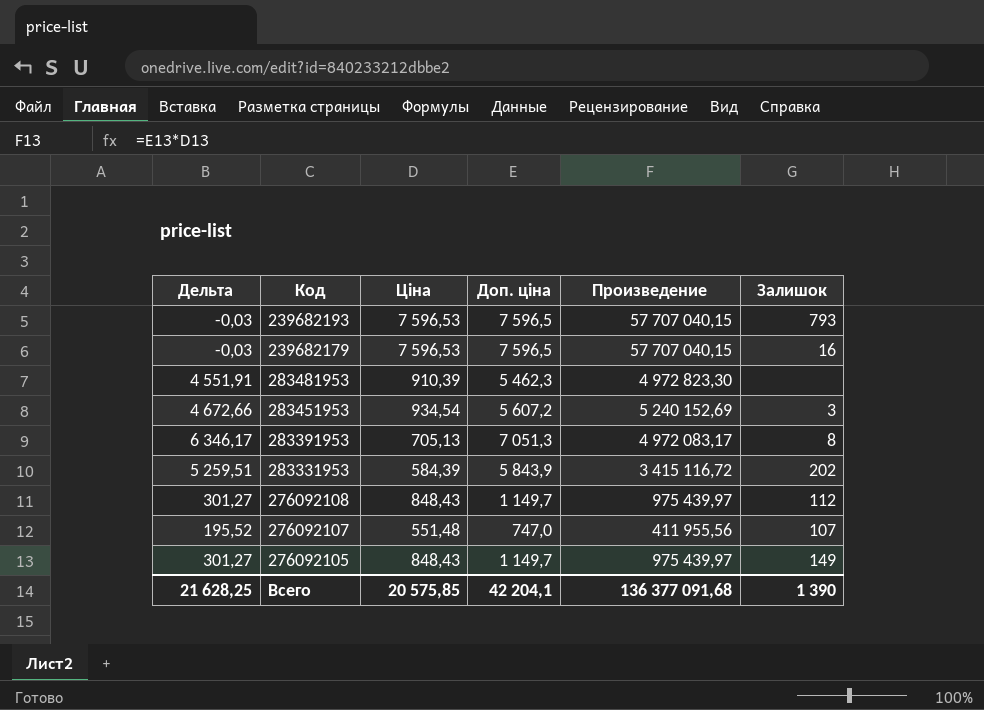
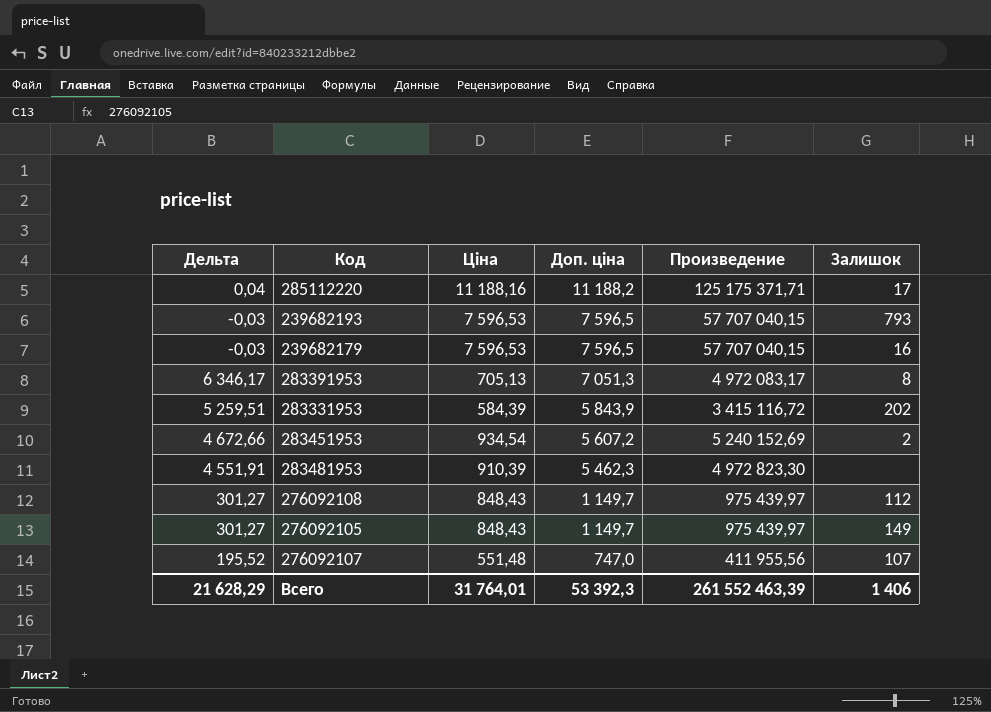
row order: none -> Доп. ціна descending
row 285112220: none -> 0,04 | 11 188,16 | 11 188,2 | 125 175 371,71 | 17
283451953 | Залишок: 3 -> 2
Всего | Дельта: 21 628,25 -> 21 628,29
Всего | Ціна: 20 575,85 -> 31 764,01
Всего | Доп. ціна: 42 204,1 -> 53 392,3
Всего | Произведение: 136 377 091,68 -> 261 552 463,39
Всего | Залишок: 1 390 -> 1 406

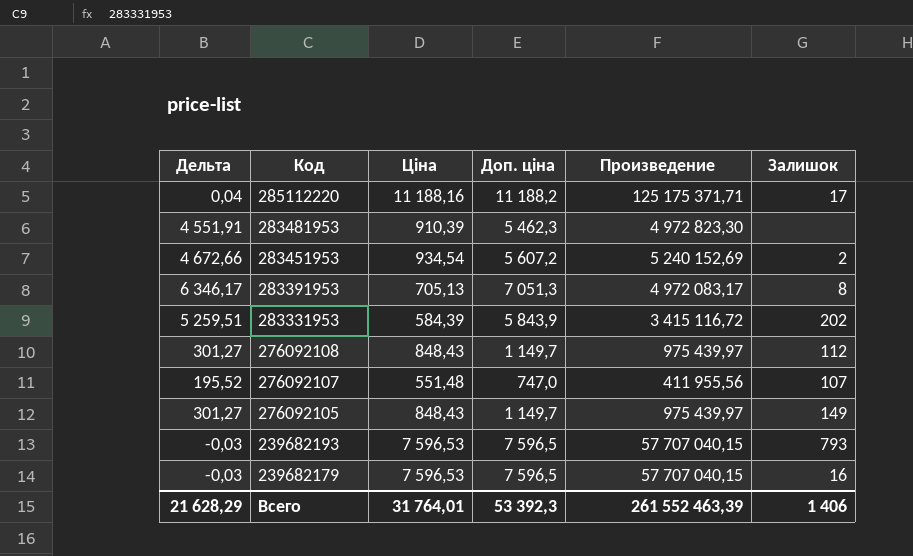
row order: Доп. ціна descending -> Код descending

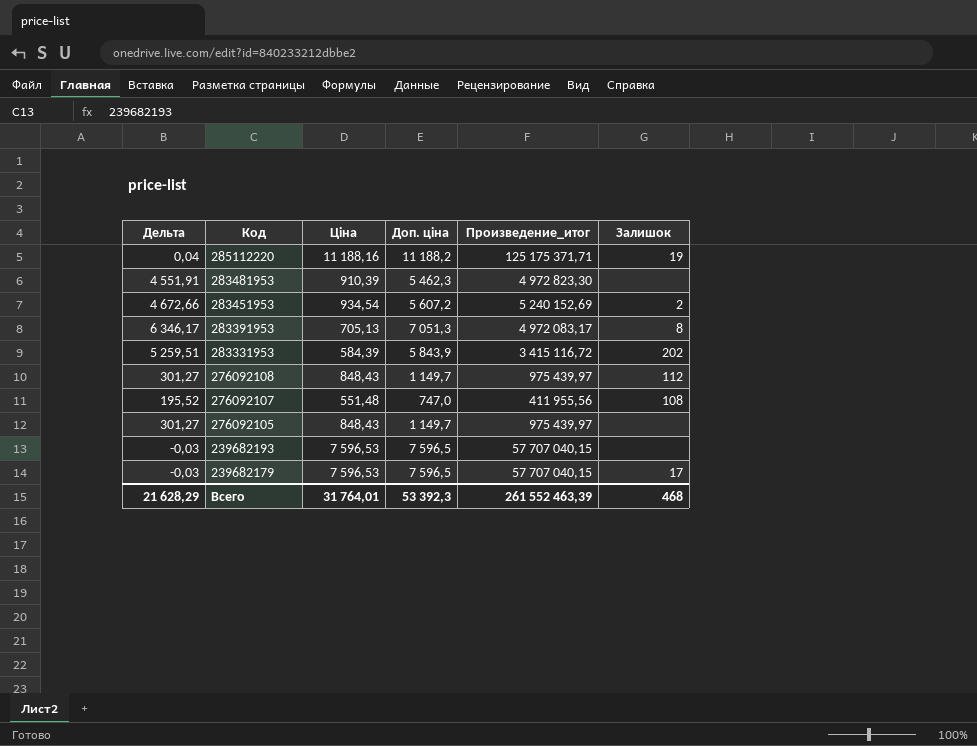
column name: Произведение -> Произведение_итог
285112220 | Залишок: 17 -> 19
276092107 | Залишок: 107 -> 108
276092105 | Залишок: 149 -> none
239682193 | Залишок: 793 -> none
239682179 | Залишок: 16 -> 17
Всего | Залишок: 1 406 -> 468

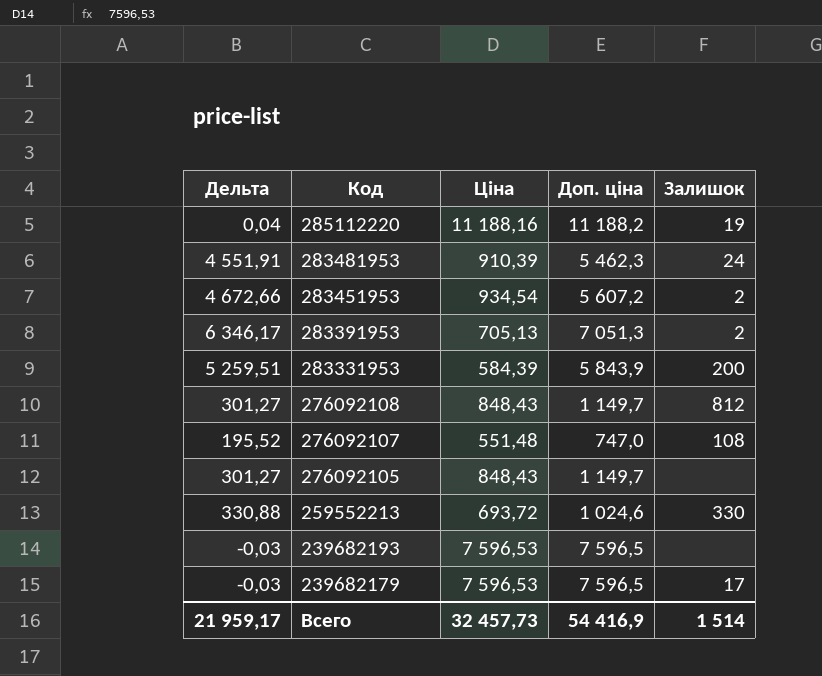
column Произведение_итог | formula: [Ціна] * [Доп. ціна] -> none
283481953 | Залишок: none -> 24
283391953 | Залишок: 8 -> 2
283331953 | Залишок: 202 -> 200
276092108 | Залишок: 112 -> 812
row 259552213: none -> 330,88 | 693,72 | 1 024,6 | 330
Всего | Дельта: 21 628,29 -> 21 959,17
Всего | Ціна: 31 764,01 -> 32 457,73
Всего | Доп. ціна: 53 392,3 -> 54 416,9
Всего | Залишок: 468 -> 1 514

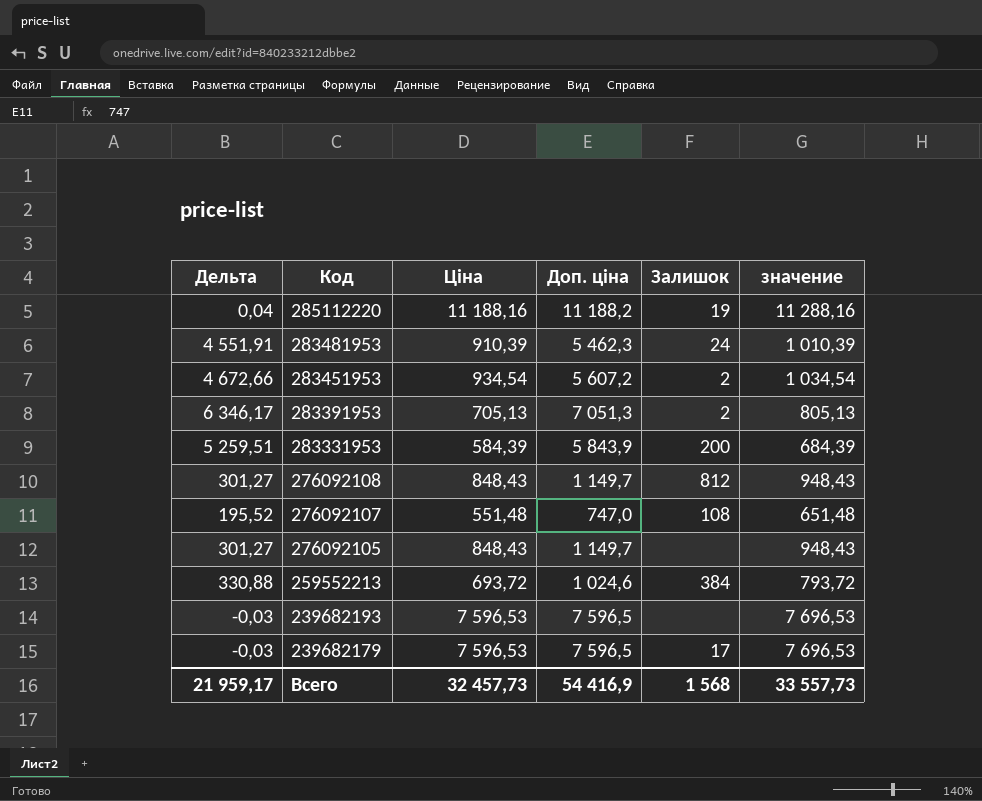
column значение | formula: none -> [Ціна] + 100
259552213 | Залишок: 330 -> 384
Всего | Залишок: 1 514 -> 1 568

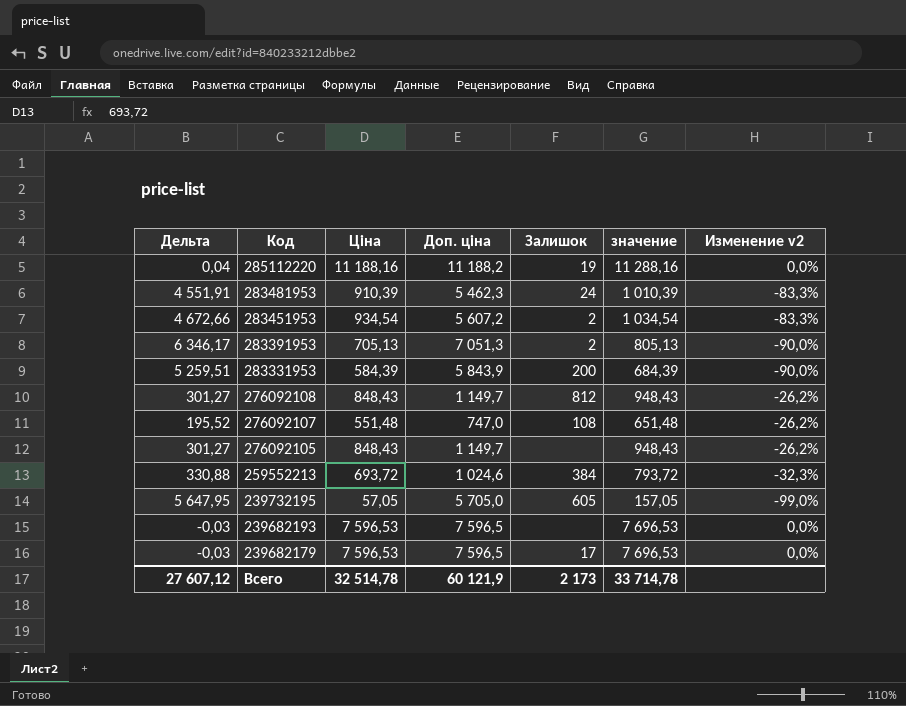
column Изменение v2 | formula: none -> ([Ціна] - [Доп. ціна]) / [Доп. ціна]
row 239732195: none -> 5 647,95 | 57,05 | 5 705,0 | 605 | 157,05 | -99,0%
Всего | Дельта: 21 959,17 -> 27 607,12
Всего | Ціна: 32 457,73 -> 32 514,78
Всего | Доп. ціна: 54 416,9 -> 60 121,9
Всего | Залишок: 1 568 -> 2 173
Всего | значение: 33 557,73 -> 33 714,78

